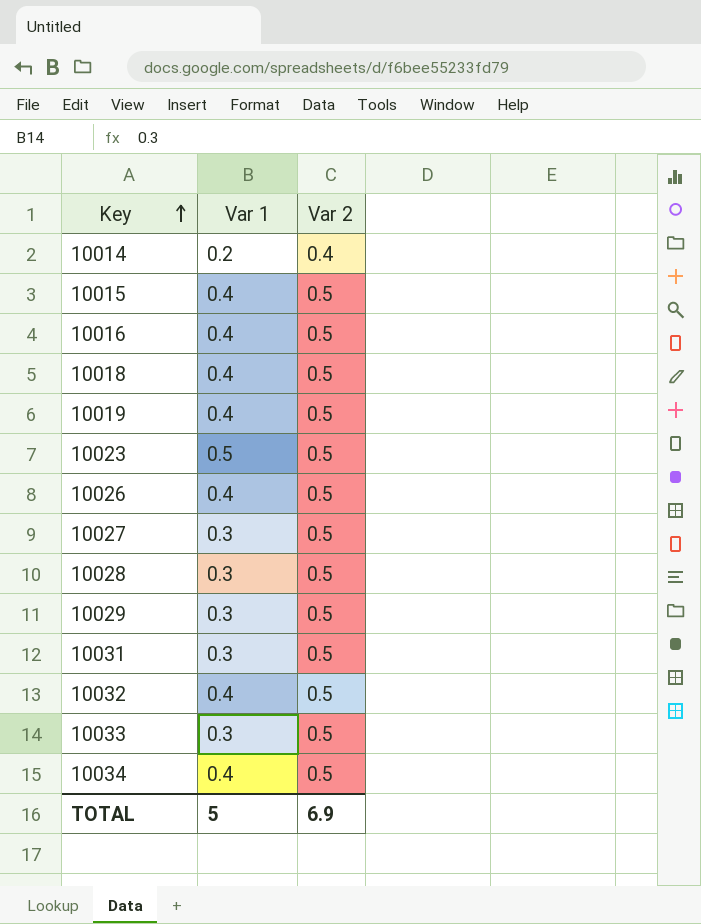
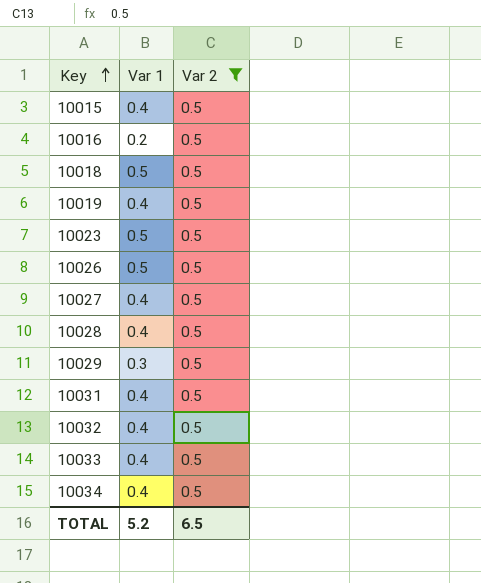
filter: none -> Var 2 = 0.5
10016 | Var 1: 0.4 -> 0.2
10018 | Var 1: 0.4 -> 0.5
10026 | Var 1: 0.4 -> 0.5
10027 | Var 1: 0.3 -> 0.4
10028 | Var 1: 0.3 -> 0.4
10031 | Var 1: 0.3 -> 0.4
10033 | Var 1: 0.3 -> 0.4
TOTAL | Var 1: 5 -> 5.2
TOTAL | Var 2: 6.9 -> 6.5

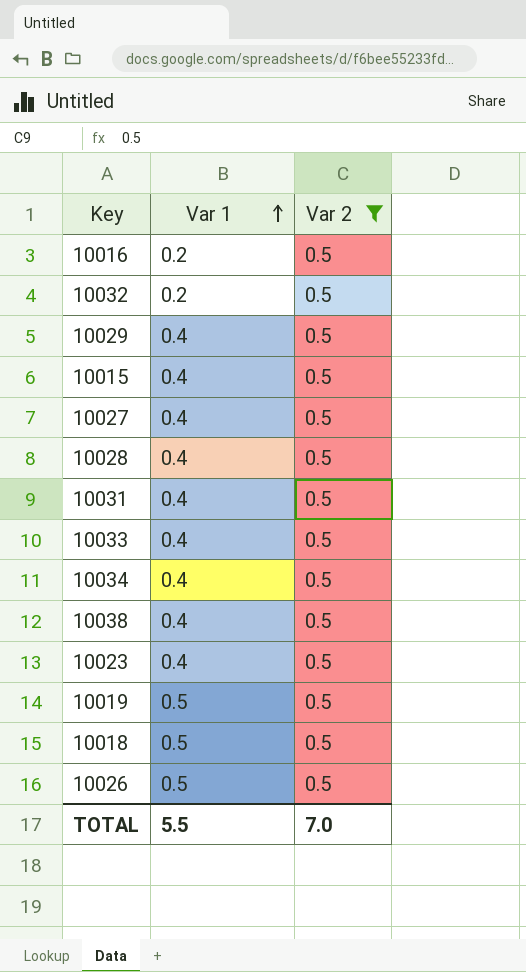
row order: Key ascending -> Var 1 ascending
10032 | Var 1: 0.4 -> 0.2
10029 | Var 1: 0.3 -> 0.4
row 10038: none -> 0.4 | 0.5
10023 | Var 1: 0.5 -> 0.4
10019 | Var 1: 0.4 -> 0.5
TOTAL | Var 1: 5.2 -> 5.5
TOTAL | Var 2: 6.5 -> 7.0

